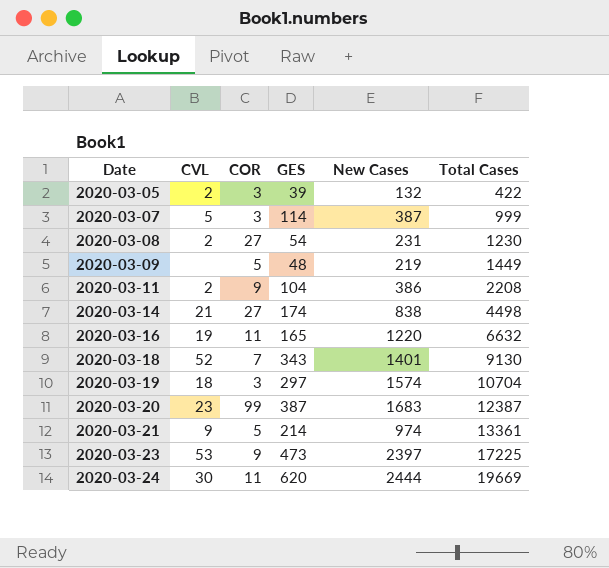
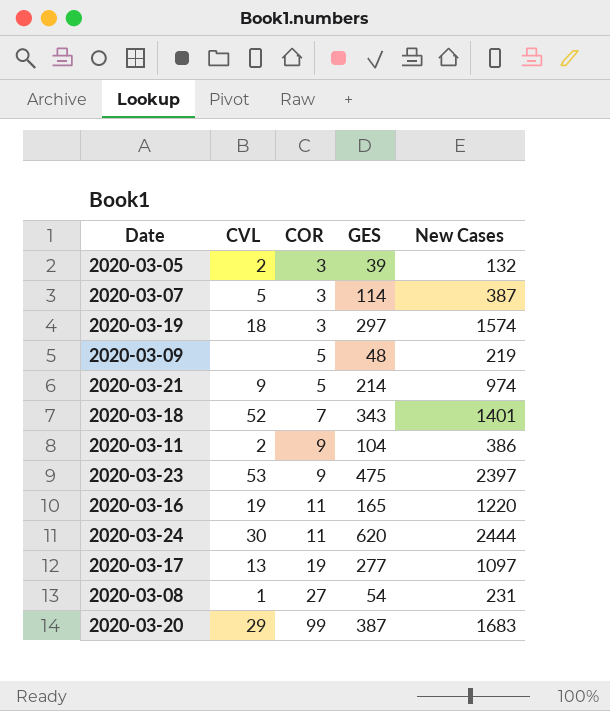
row order: Date ascending -> COR ascending
column Total Cases | position: 6 -> none
row 2020-03-14: 21 | 27 | 174 | 838 | 4498 -> none
2020-03-23 | GES: 473 -> 475
row 2020-03-17: none -> 13 | 19 | 277 | 1097
2020-03-08 | CVL: 2 -> 1
2020-03-20 | CVL: 23 -> 29

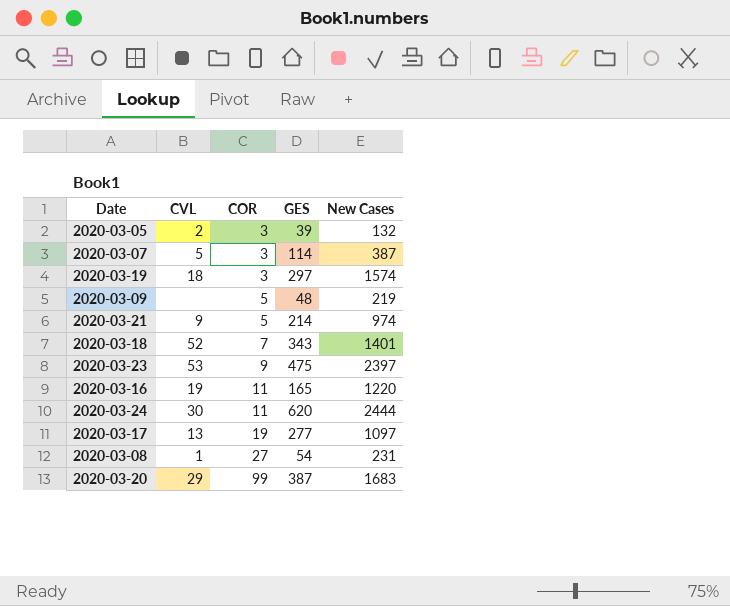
row 2020-03-11: 2 | 9 | 104 | 386 -> none

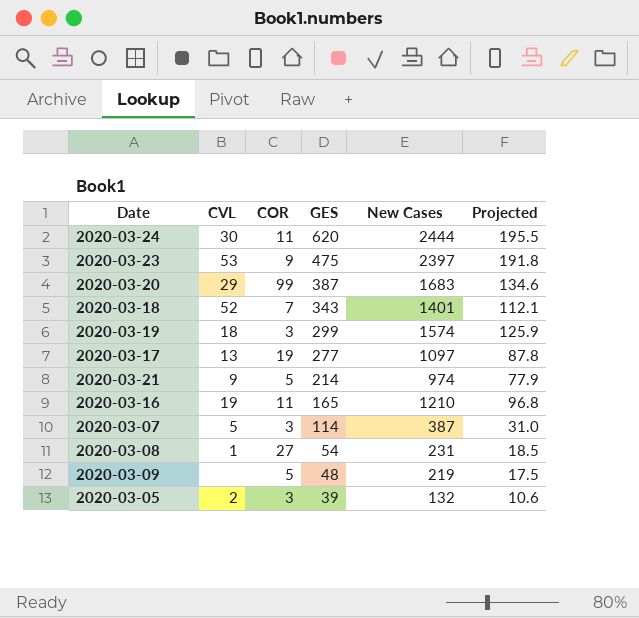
row order: COR ascending -> GES descending
column Projected | formula: none -> [New Cases] * 0.08
2020-03-19 | GES: 297 -> 299
2020-03-16 | New Cases: 1220 -> 1210

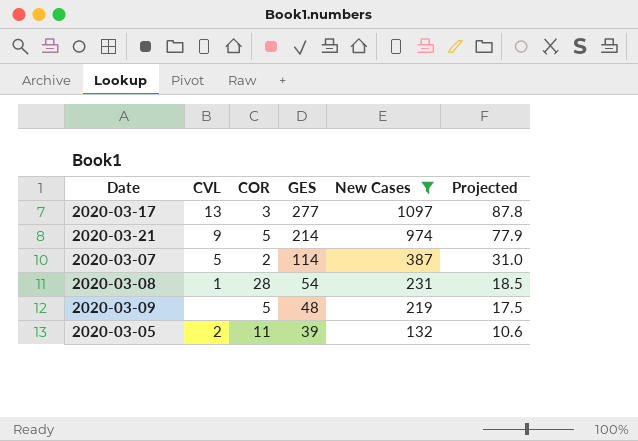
filter: none -> New Cases <= 1097
2020-03-17 | COR: 19 -> 3
2020-03-07 | COR: 3 -> 2
2020-03-08 | COR: 27 -> 28
2020-03-05 | COR: 3 -> 11

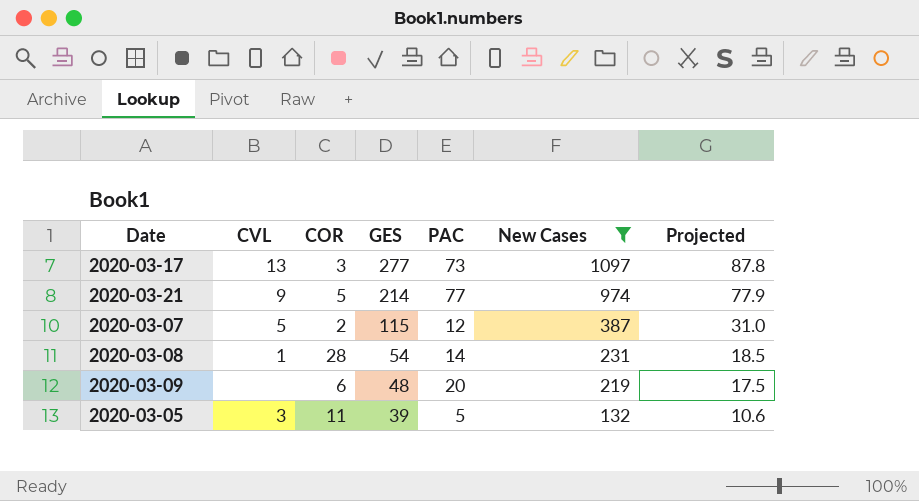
column PAC | position: none -> 5
2020-03-07 | GES: 114 -> 115
2020-03-09 | COR: 5 -> 6
2020-03-05 | CVL: 2 -> 3

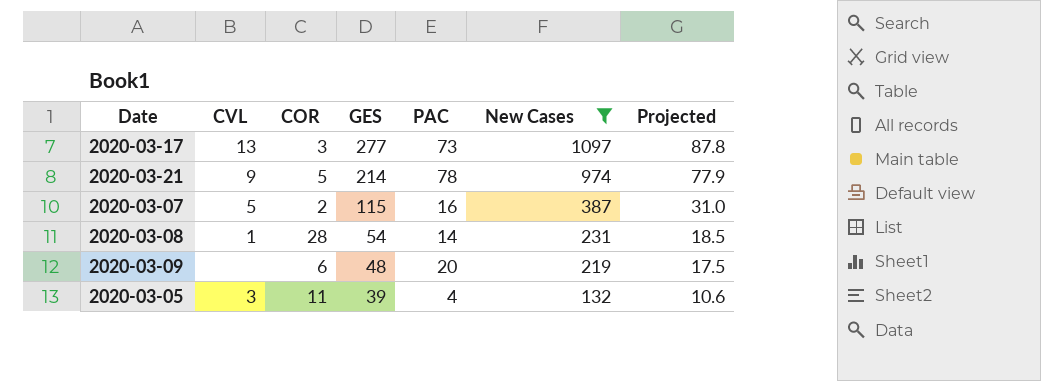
2020-03-21 | PAC: 77 -> 78
2020-03-07 | PAC: 12 -> 16
2020-03-05 | PAC: 5 -> 4

